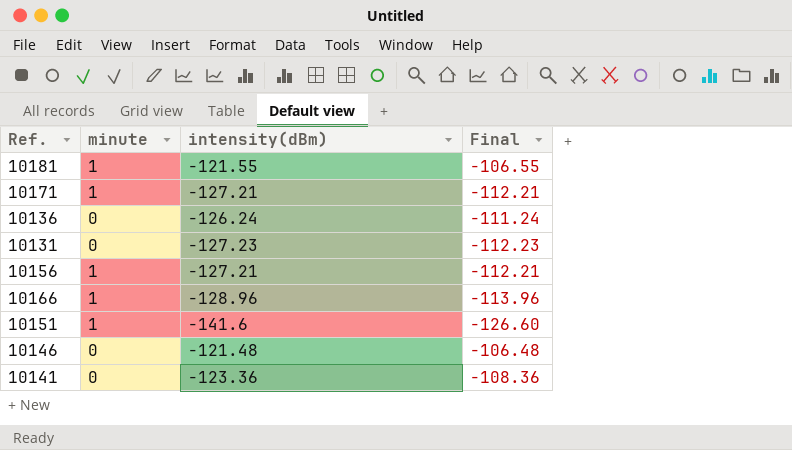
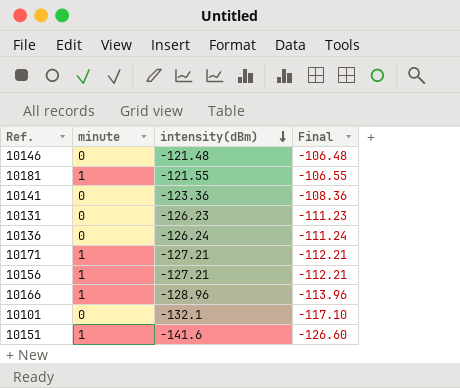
row order: none -> intensity(dBm) descending
10131 | intensity(dBm): -127.23 -> -126.23
10131 | Final: -112.23 -> -111.23
row 10101: none -> 0 | -132.1 | -117.10

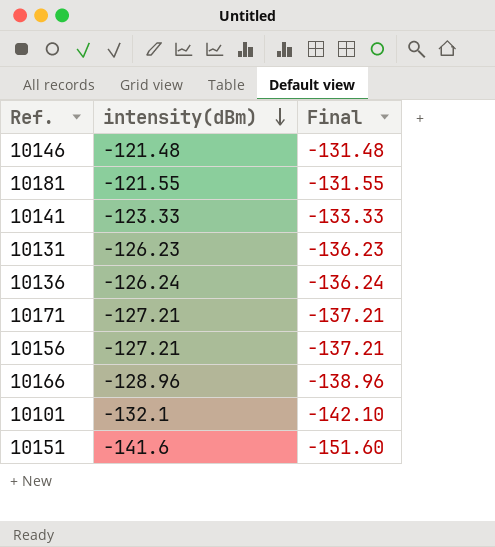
column minute | position: 2 -> none
column Final | formula: [intensity(dBm)] + 15 -> [intensity(dBm)] - 10
10141 | intensity(dBm): -123.36 -> -123.33

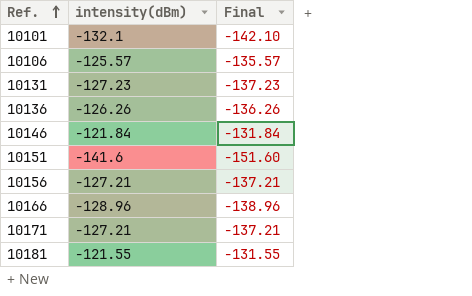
row order: intensity(dBm) descending -> Ref. ascending
row 10141: -123.33 | -133.33 -> none
row 10106: none -> -125.57 | -135.57
10131 | intensity(dBm): -126.23 -> -127.23
10131 | Final: -136.23 -> -137.23
10136 | intensity(dBm): -126.24 -> -126.26
10136 | Final: -136.24 -> -136.26
10146 | intensity(dBm): -121.48 -> -121.84
10146 | Final: -131.48 -> -131.84

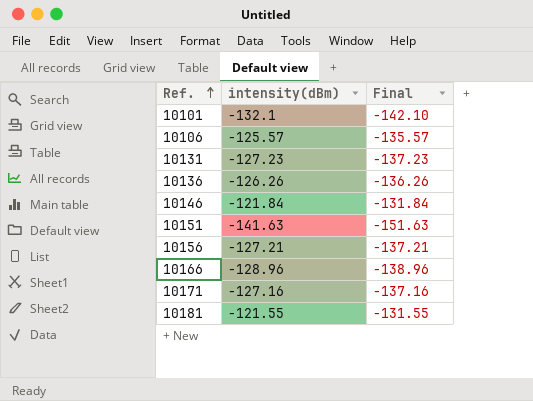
10151 | intensity(dBm): -141.6 -> -141.63
10151 | Final: -151.60 -> -151.63
10171 | intensity(dBm): -127.21 -> -127.16
10171 | Final: -137.21 -> -137.16

